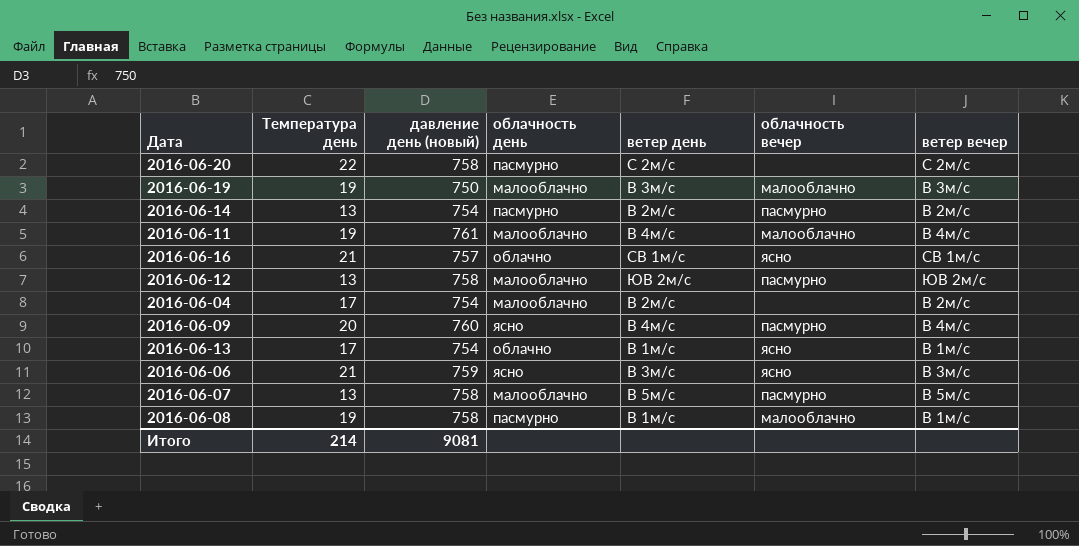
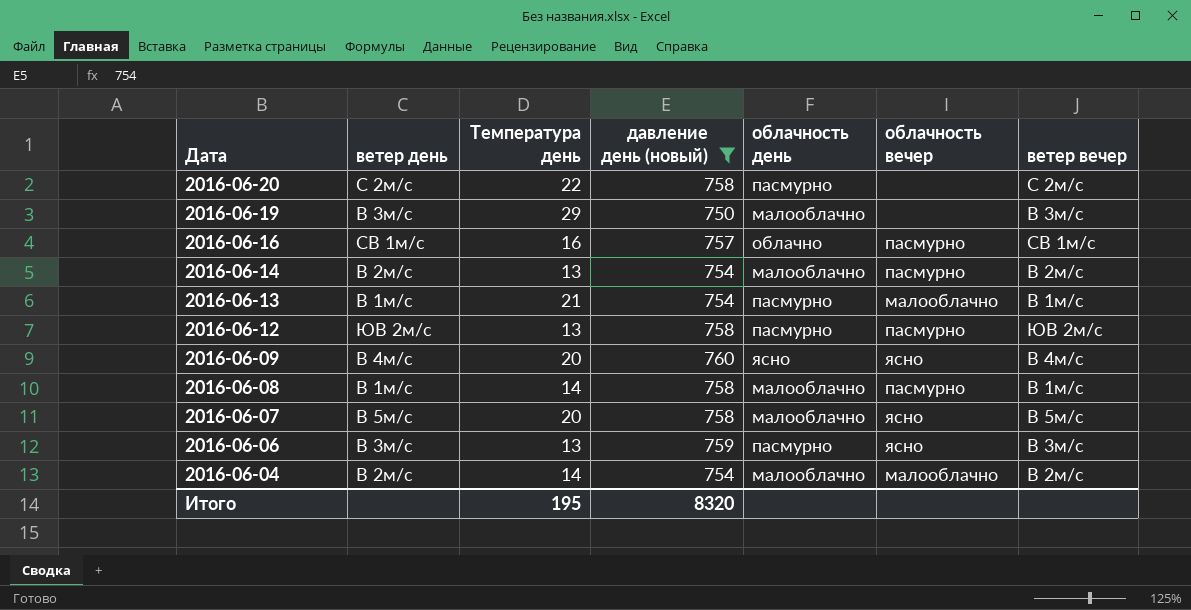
filter: none -> давление день (новый) != 761
row order: none -> Дата descending
column ветер день | position: 5 -> 2
2016-06-19 | Температура день: 19 -> 29
2016-06-19 | облачность вечер: малооблачно -> none
2016-06-16 | Температура день: 21 -> 16
2016-06-16 | облачность вечер: ясно -> пасмурно
2016-06-14 | облачность день: пасмурно -> малооблачно
2016-06-13 | Температура день: 17 -> 21
2016-06-13 | облачность день: облачно -> пасмурно
2016-06-13 | облачность вечер: ясно -> малооблачно
2016-06-12 | облачность день: малооблачно -> пасмурно
2016-06-09 | облачность вечер: пасмурно -> ясно
2016-06-08 | Температура день: 19 -> 14
2016-06-08 | облачность день: пасмурно -> малооблачно
2016-06-08 | облачность вечер: малооблачно -> пасмурно
2016-06-07 | Температура день: 13 -> 20
2016-06-07 | облачность вечер: пасмурно -> ясно
2016-06-06 | Температура день: 21 -> 13
2016-06-06 | облачность день: ясно -> пасмурно
2016-06-04 | Температура день: 17 -> 14
2016-06-04 | облачность вечер: none -> малооблачно
Итого | Температура день: 214 -> 195
Итого | давление день (новый): 9081 -> 8320

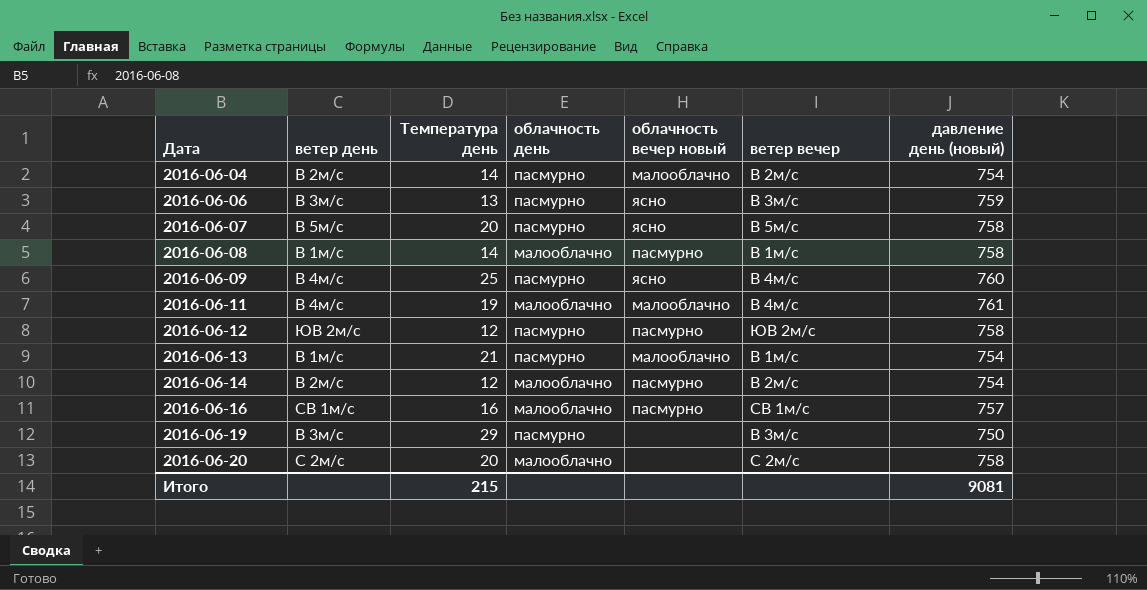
filter: давление день (новый) != 761 -> none
row order: Дата descending -> Дата ascending
column name: облачность вечер -> облачность вечер новый
column давление день (новый) | position: 4 -> 7
2016-06-04 | облачность день: малооблачно -> пасмурно
2016-06-07 | облачность день: малооблачно -> пасмурно
2016-06-09 | Температура день: 20 -> 25
2016-06-09 | облачность день: ясно -> пасмурно
2016-06-12 | Температура день: 13 -> 12
2016-06-14 | Температура день: 13 -> 12
2016-06-16 | облачность день: облачно -> малооблачно
2016-06-19 | облачность день: малооблачно -> пасмурно
2016-06-20 | Температура день: 22 -> 20
2016-06-20 | облачность день: пасмурно -> малооблачно
Итого | Температура день: 195 -> 215
Итого | давление день (новый): 8320 -> 9081

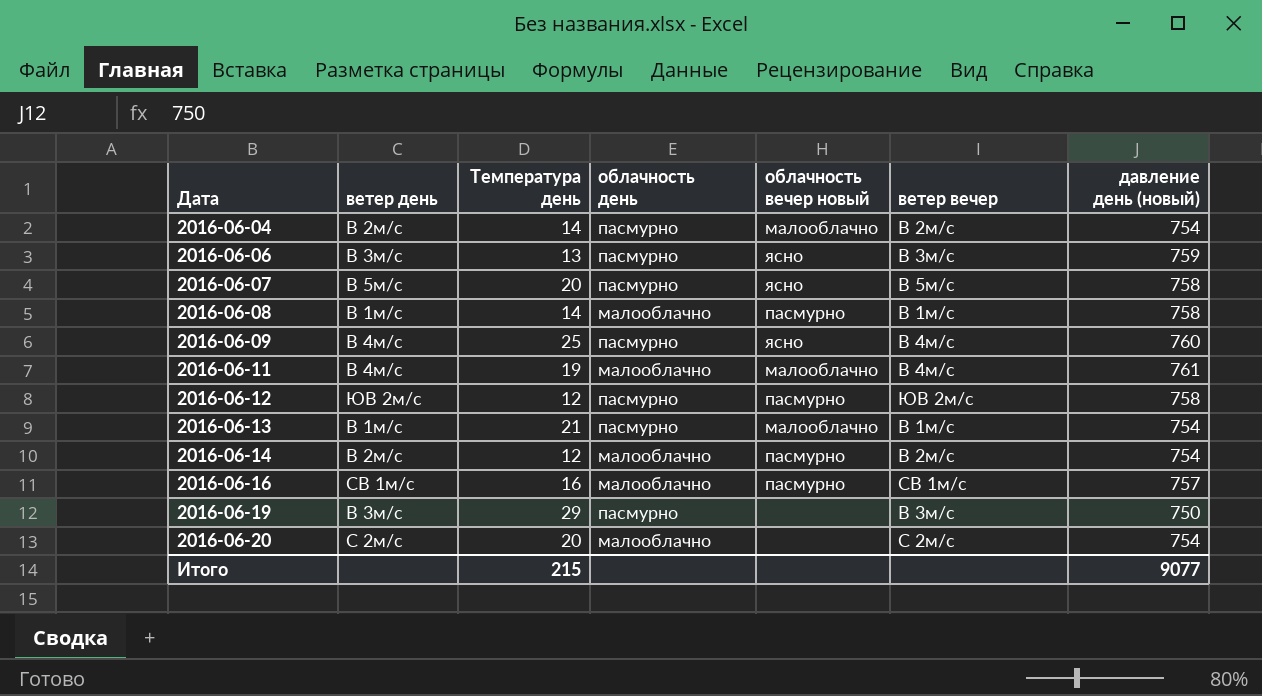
2016-06-20 | давление день (новый): 758 -> 754
Итого | давление день (новый): 9081 -> 9077

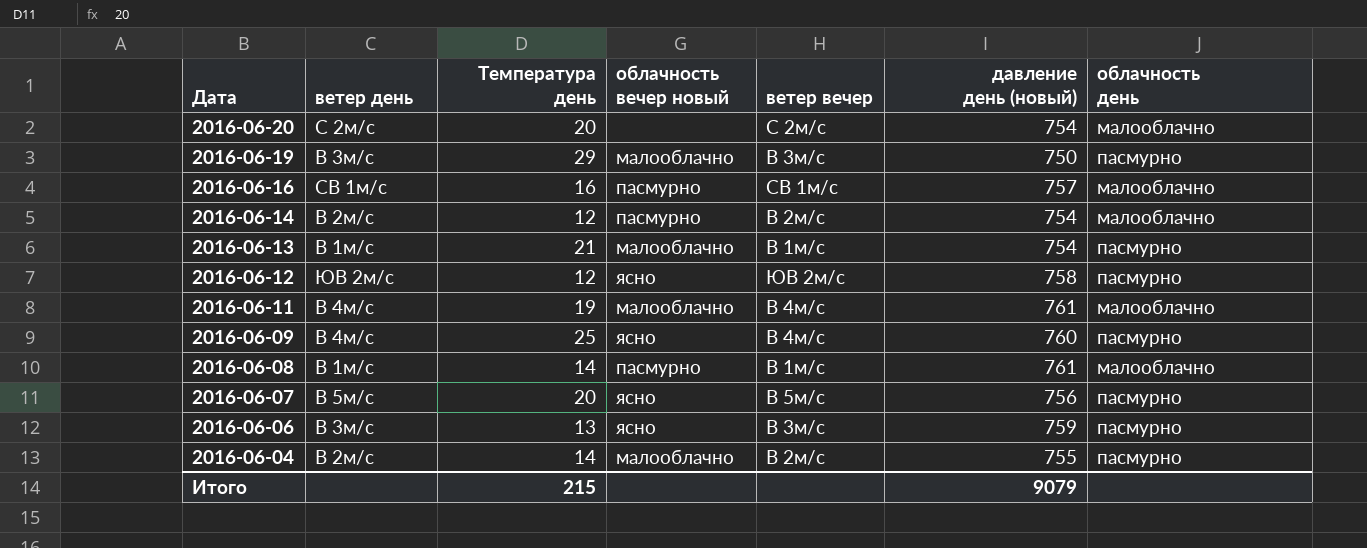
row order: Дата ascending -> Дата descending
column облачность день | position: 4 -> 7
2016-06-19 | облачность вечер новый: none -> малооблачно
2016-06-12 | облачность вечер новый: пасмурно -> ясно
2016-06-08 | давление день (новый): 758 -> 761
2016-06-07 | давление день (новый): 758 -> 756
2016-06-04 | давление день (новый): 754 -> 755
Итого | давление день (новый): 9077 -> 9079

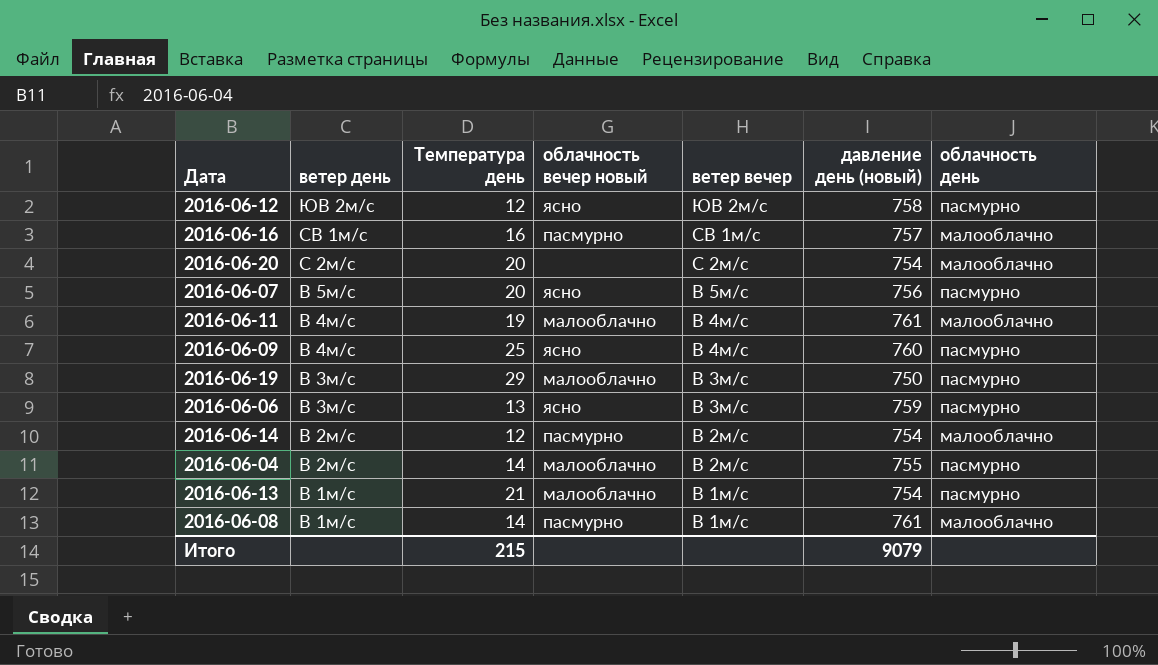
row order: Дата descending -> ветер день descending

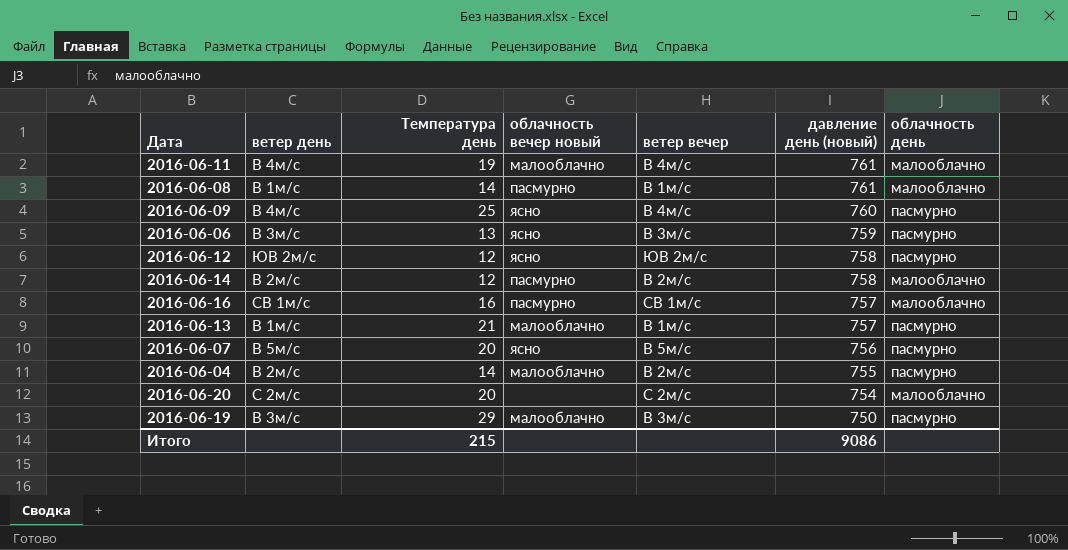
row order: ветер день descending -> давление день (новый) descending
2016-06-14 | давление день (новый): 754 -> 758
2016-06-13 | давление день (новый): 754 -> 757
Итого | давление день (новый): 9079 -> 9086

